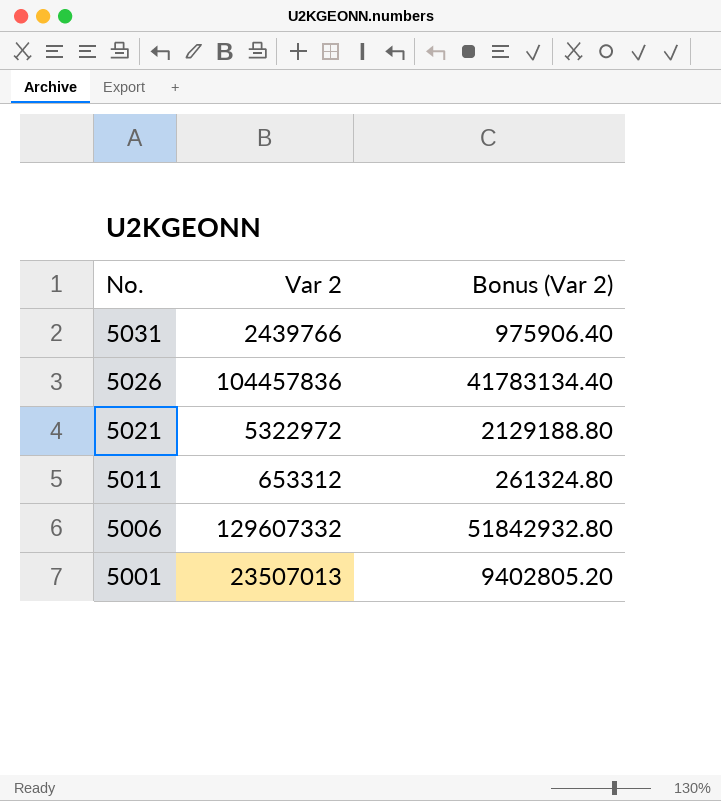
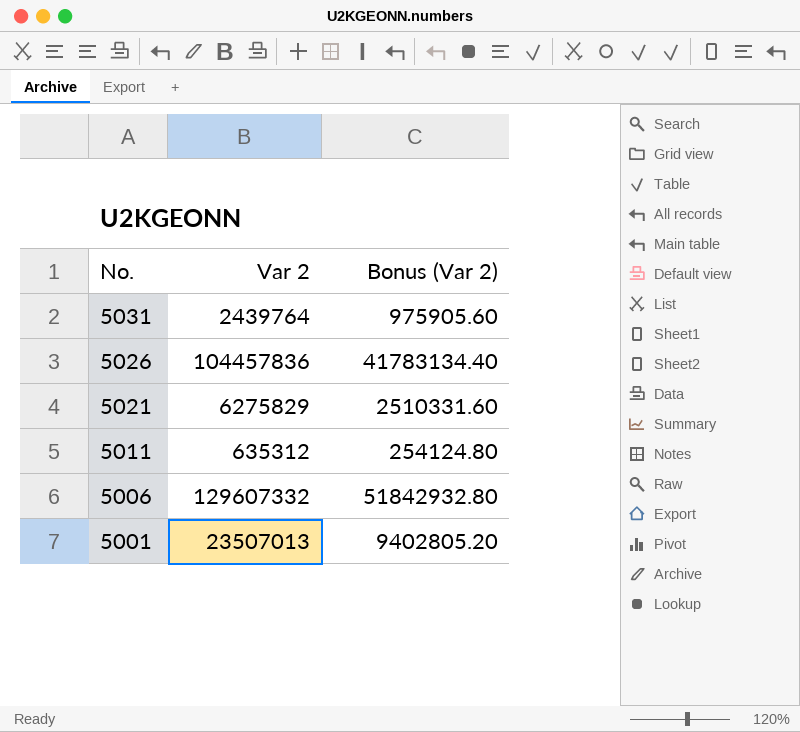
5031 | Var 2: 2439766 -> 2439764
5031 | Bonus (Var 2): 975906.40 -> 975905.60
5021 | Var 2: 5322972 -> 6275829
5021 | Bonus (Var 2): 2129188.80 -> 2510331.60
5011 | Var 2: 653312 -> 635312
5011 | Bonus (Var 2): 261324.80 -> 254124.80

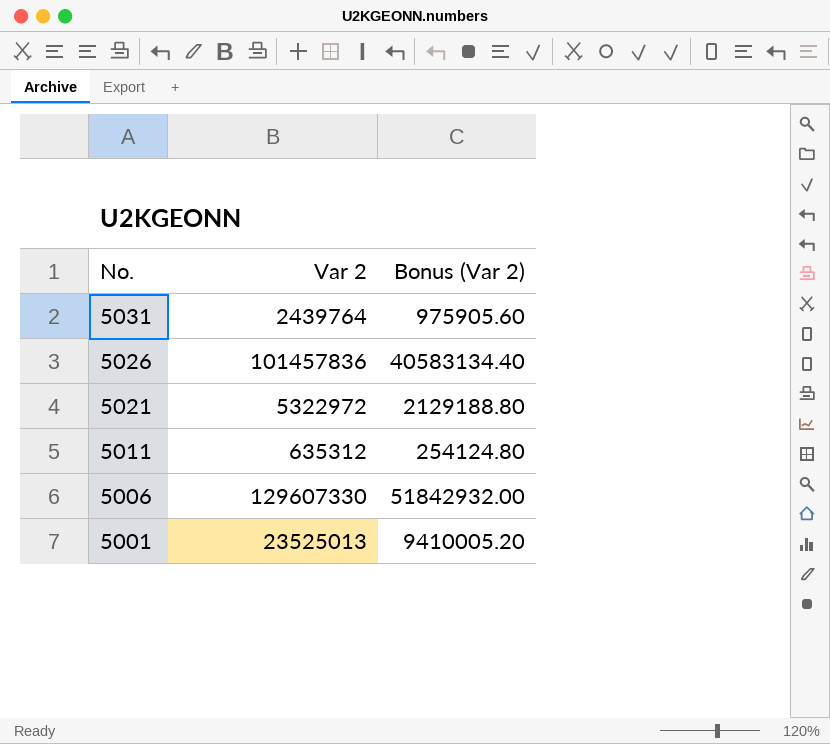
5026 | Var 2: 104457836 -> 101457836
5026 | Bonus (Var 2): 41783134.40 -> 40583134.40
5021 | Var 2: 6275829 -> 5322972
5021 | Bonus (Var 2): 2510331.60 -> 2129188.80
5006 | Var 2: 129607332 -> 129607330
5006 | Bonus (Var 2): 51842932.80 -> 51842932.00
5001 | Var 2: 23507013 -> 23525013
5001 | Bonus (Var 2): 9402805.20 -> 9410005.20

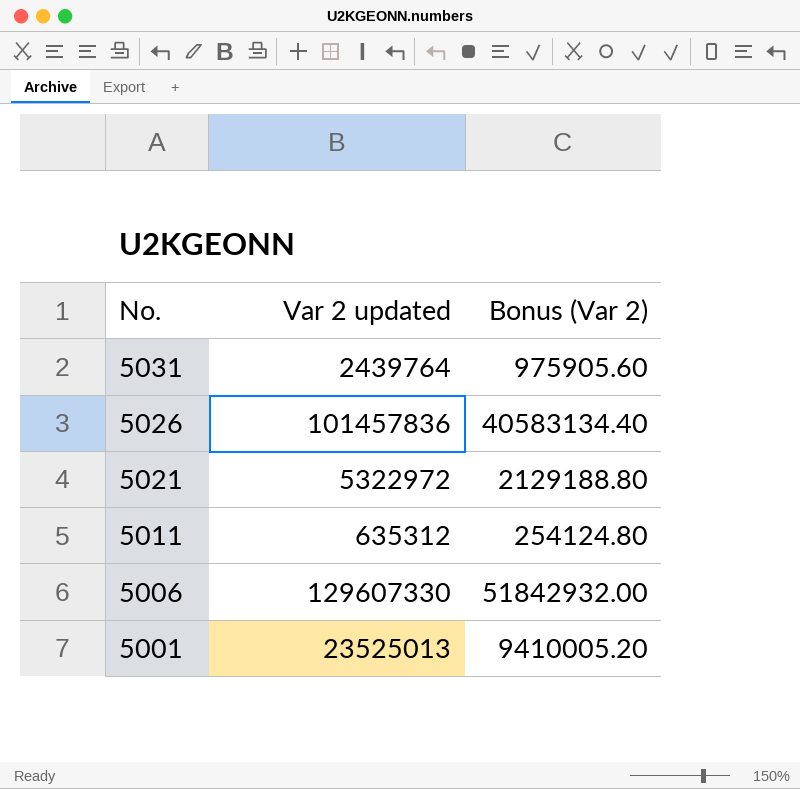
column name: Var 2 -> Var 2 updated

